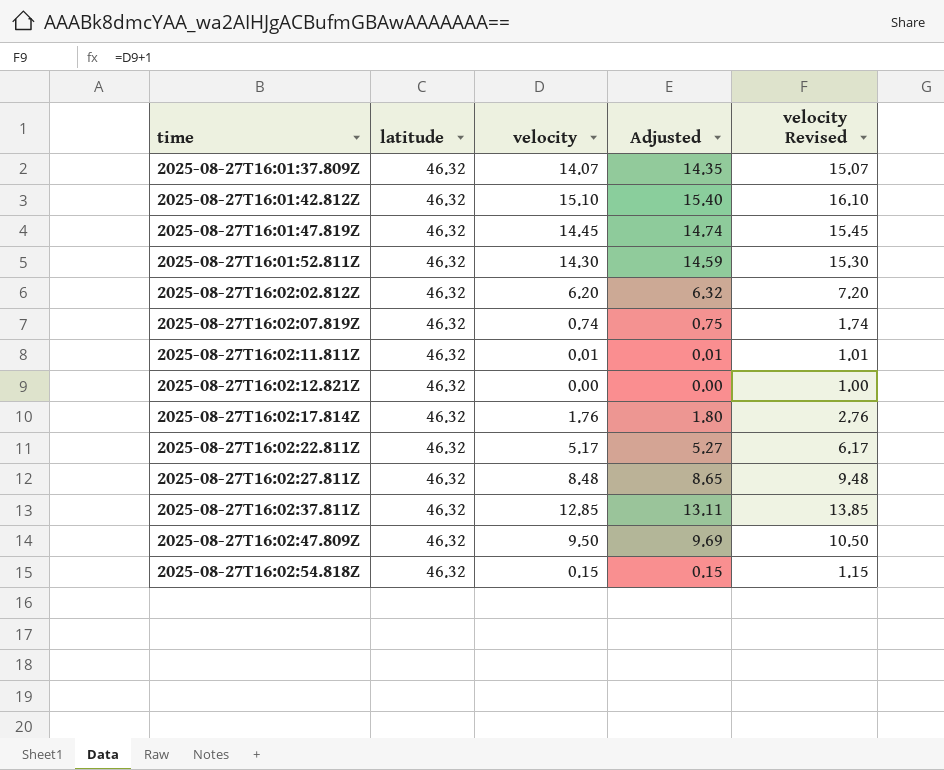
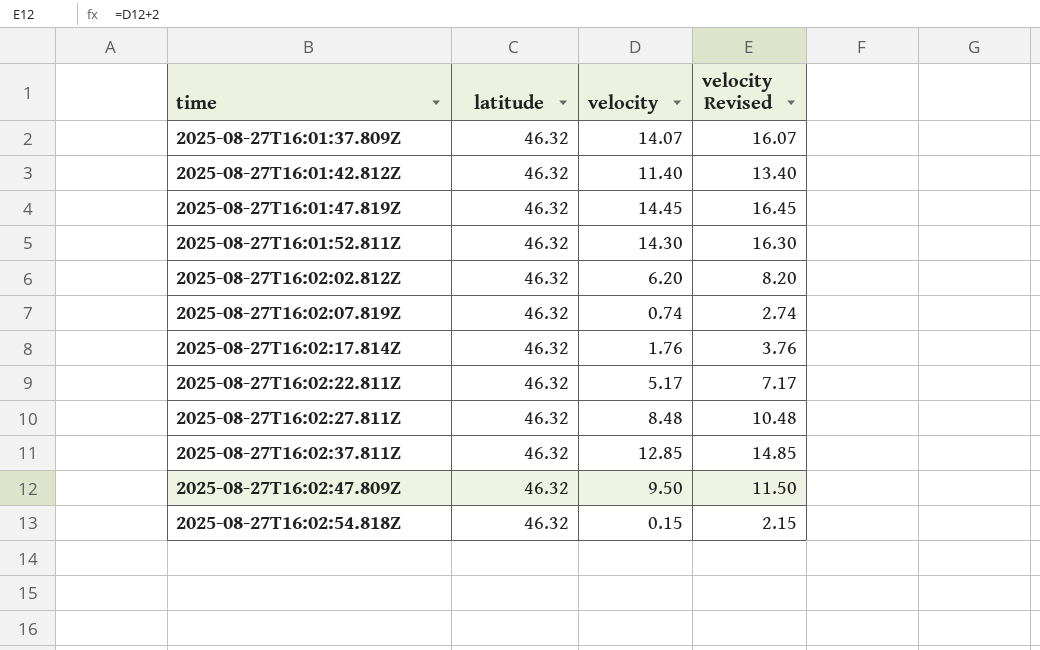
column Adjusted | formula: [velocity] * 1.02 -> none
column velocity Revised | formula: [velocity] + 1 -> [velocity] + 2
row 2025-08-27T16:02:11.811Z: 46.32 | 0.01 | 0.01 | 1.01 -> none
row 2025-08-27T16:02:12.821Z: 46.32 | 0.00 | 0.00 | 1.00 -> none
2025-08-27T16:01:42.812Z | velocity: 15.10 -> 11.40

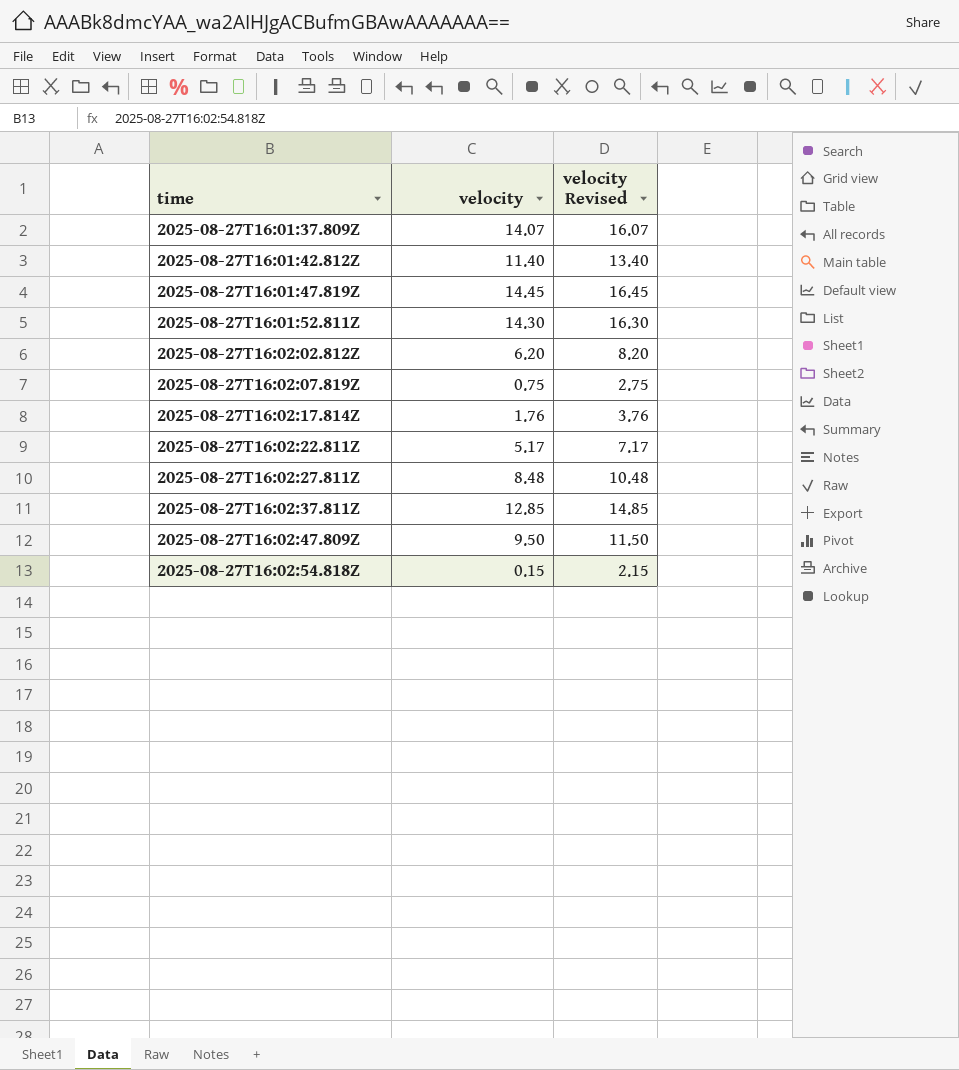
column latitude | position: 2 -> none
2025-08-27T16:02:07.819Z | velocity: 0.74 -> 0.75
2025-08-27T16:02:07.819Z | velocity Revised: 2.74 -> 2.75

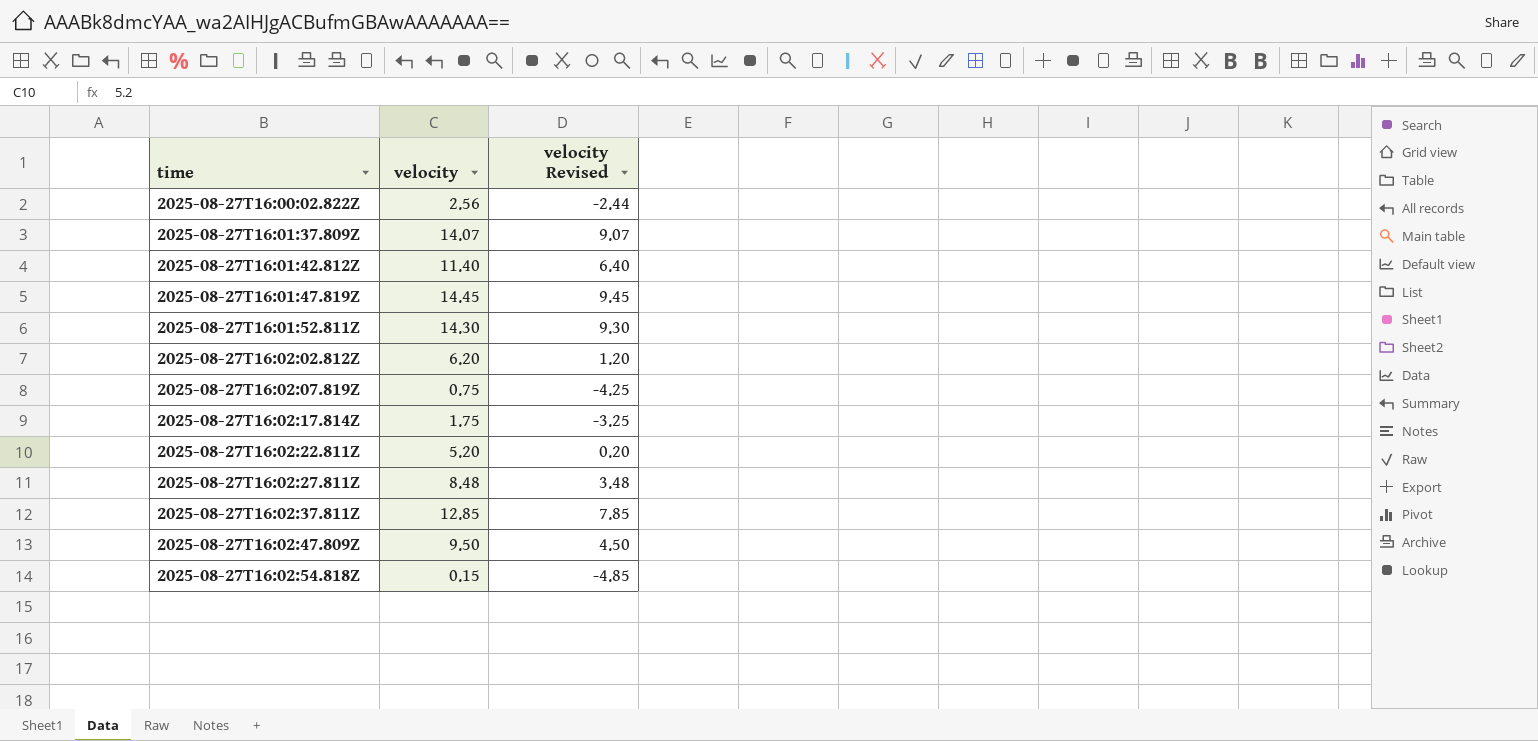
column velocity Revised | formula: [velocity] + 2 -> [velocity] - 5
row 2025-08-27T16:00:02.822Z: none -> 2.56 | -2.44
2025-08-27T16:02:17.814Z | velocity: 1.76 -> 1.75
2025-08-27T16:02:22.811Z | velocity: 5.17 -> 5.20

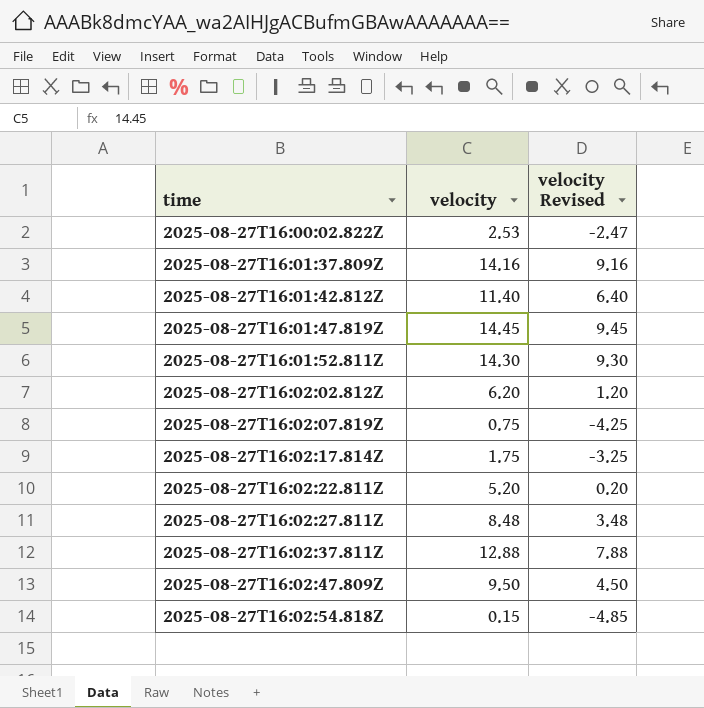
2025-08-27T16:00:02.822Z | velocity: 2.56 -> 2.53
2025-08-27T16:00:02.822Z | velocity Revised: -2.44 -> -2.47
2025-08-27T16:01:37.809Z | velocity: 14.07 -> 14.16
2025-08-27T16:01:37.809Z | velocity Revised: 9.07 -> 9.16
2025-08-27T16:02:37.811Z | velocity: 12.85 -> 12.88
2025-08-27T16:02:37.811Z | velocity Revised: 7.85 -> 7.88

